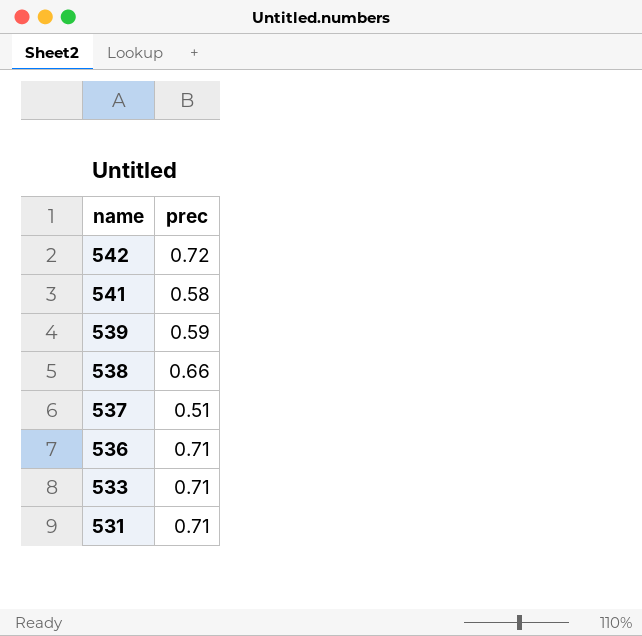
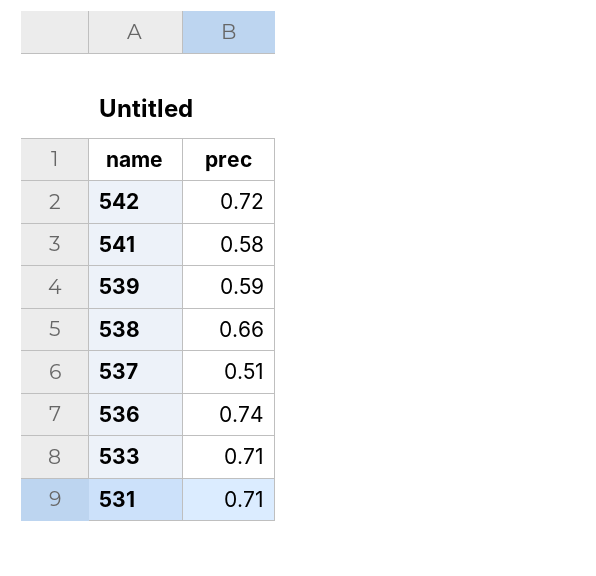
536 | prec: 0.71 -> 0.74

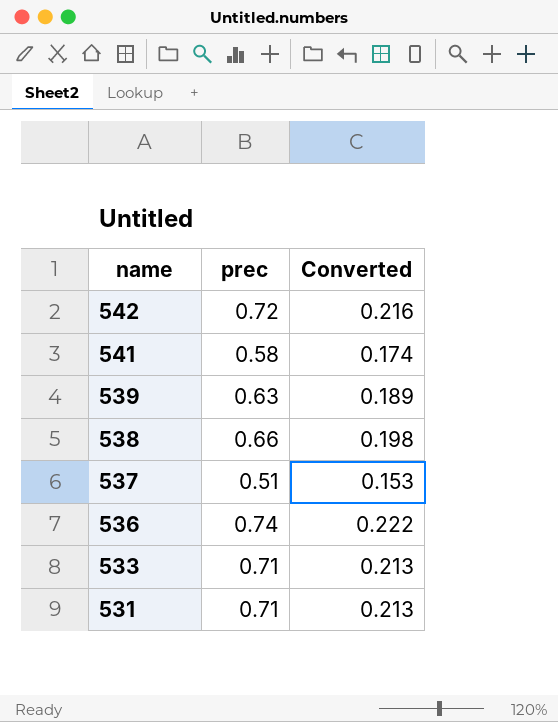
column Converted | formula: none -> [prec] * 0.3
539 | prec: 0.59 -> 0.63

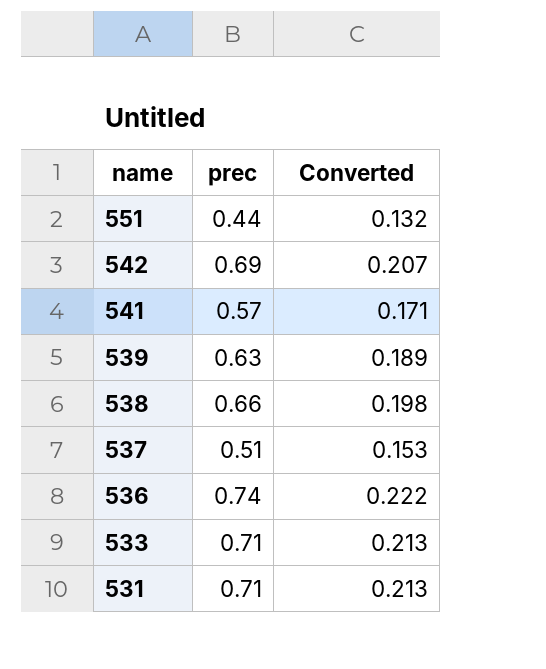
row 551: none -> 0.44 | 0.132
542 | prec: 0.72 -> 0.69
542 | Converted: 0.216 -> 0.207
541 | prec: 0.58 -> 0.57
541 | Converted: 0.174 -> 0.171

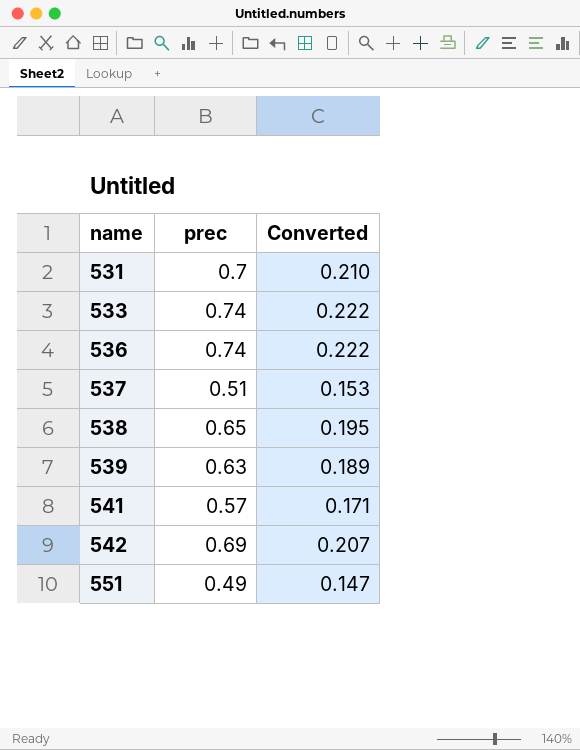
row order: name descending -> name ascending
531 | prec: 0.71 -> 0.7
531 | Converted: 0.213 -> 0.210
533 | prec: 0.71 -> 0.74
533 | Converted: 0.213 -> 0.222
538 | prec: 0.66 -> 0.65
538 | Converted: 0.198 -> 0.195
551 | prec: 0.44 -> 0.49
551 | Converted: 0.132 -> 0.147

